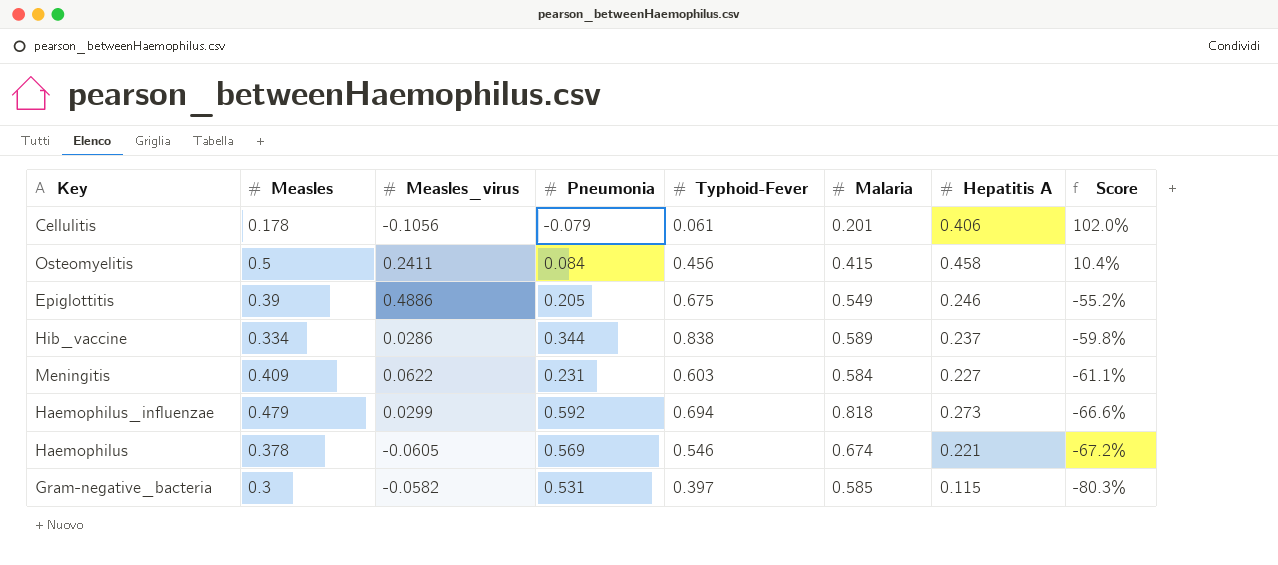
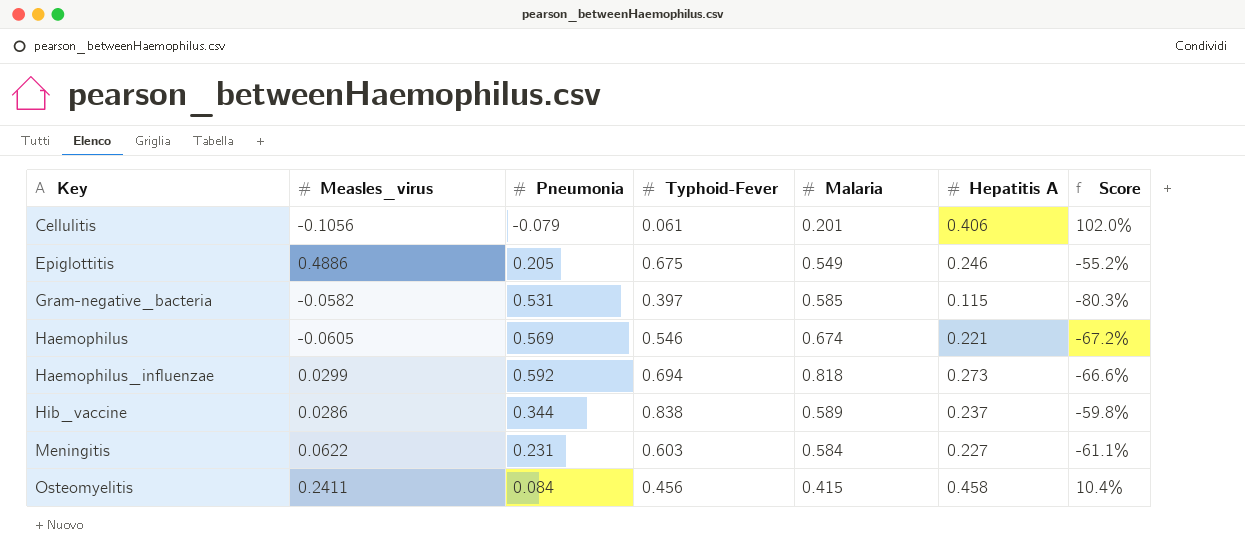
row order: Score descending -> Key ascending
column Measles | position: 2 -> none

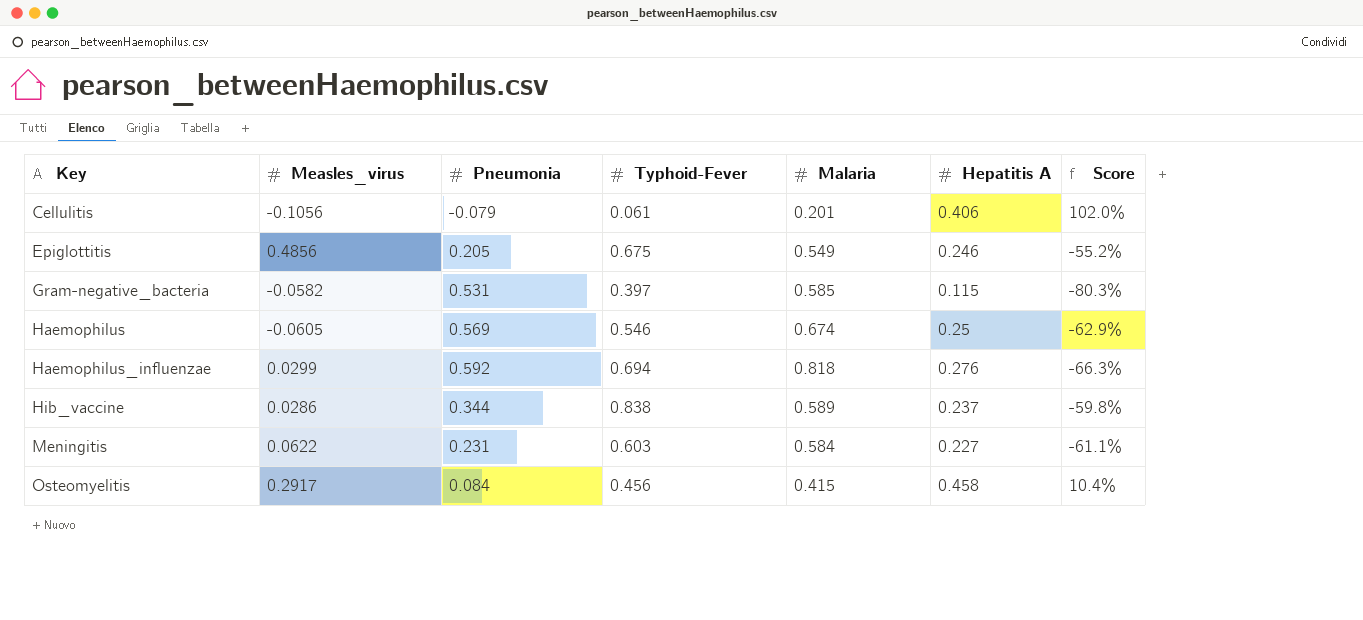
Epiglottitis | Measles_virus: 0.4886 -> 0.4856
Haemophilus | Hepatitis A: 0.221 -> 0.25
Haemophilus | Score: -67.2% -> -62.9%
Haemophilus_influenzae | Hepatitis A: 0.273 -> 0.276
Haemophilus_influenzae | Score: -66.6% -> -66.3%
Osteomyelitis | Measles_virus: 0.2411 -> 0.2917

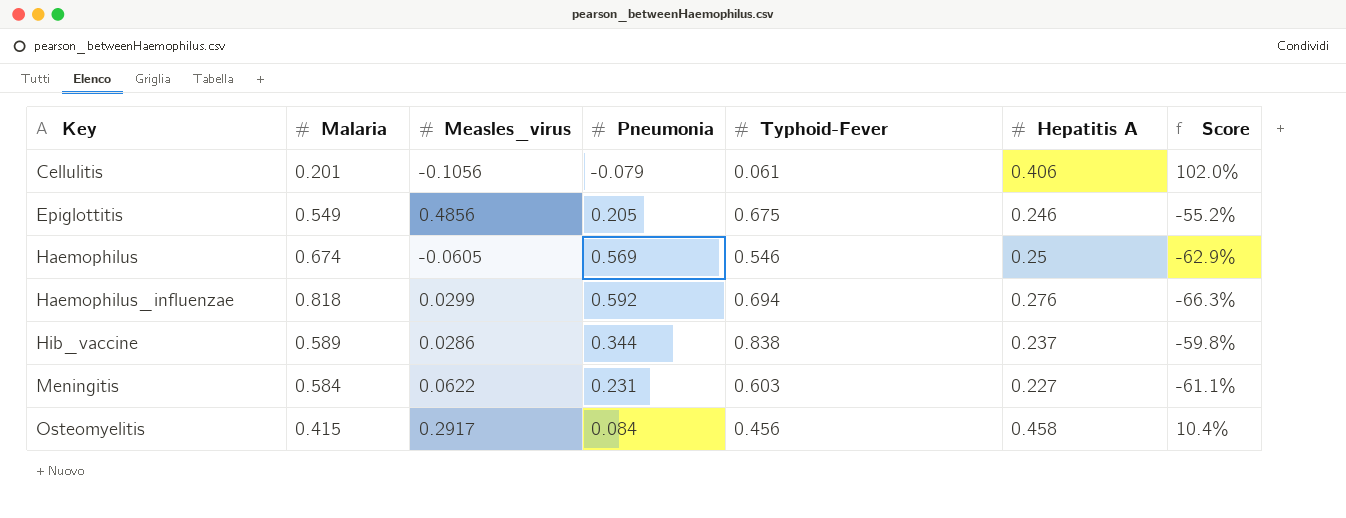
column Malaria | position: 5 -> 2
row Gram-negative_bacteria: -0.0582 | 0.531 | 0.397 | 0.585 | 0.115 | -80.3% -> none

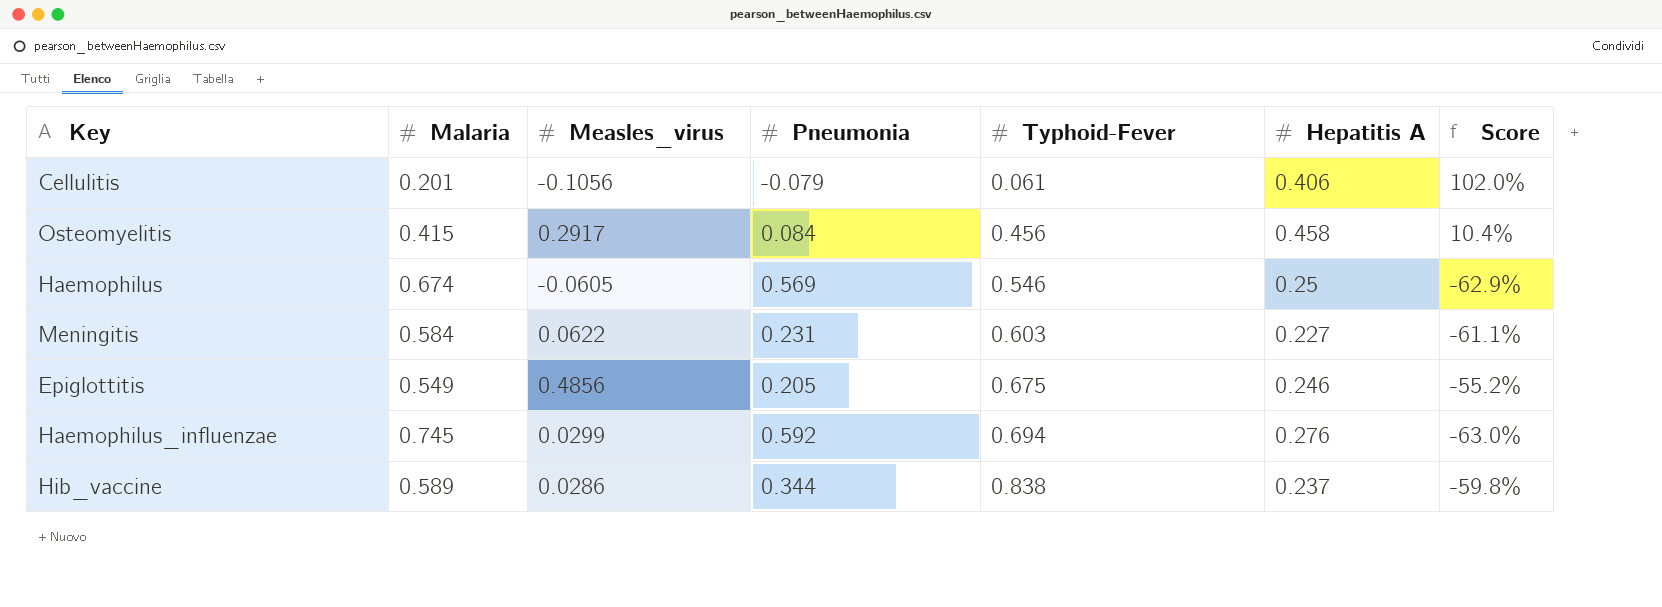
row order: Key ascending -> Typhoid-Fever ascending
Haemophilus_influenzae | Malaria: 0.818 -> 0.745
Haemophilus_influenzae | Score: -66.3% -> -63.0%

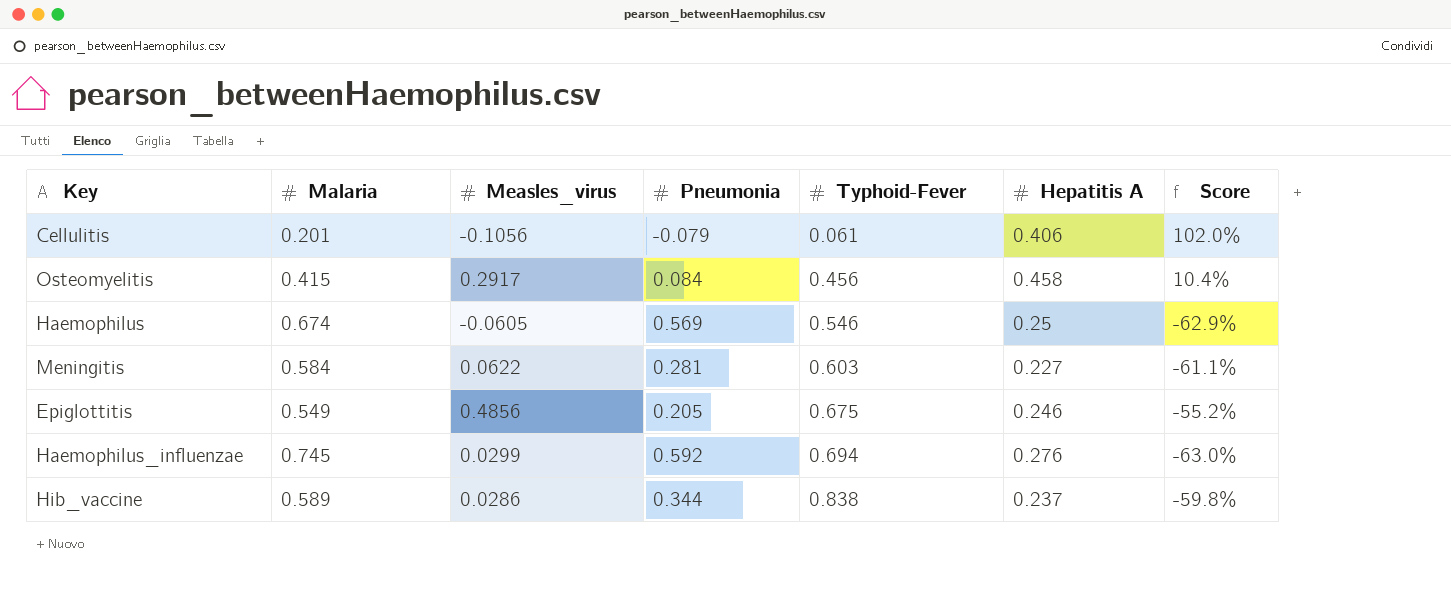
Meningitis | Pneumonia: 0.231 -> 0.281

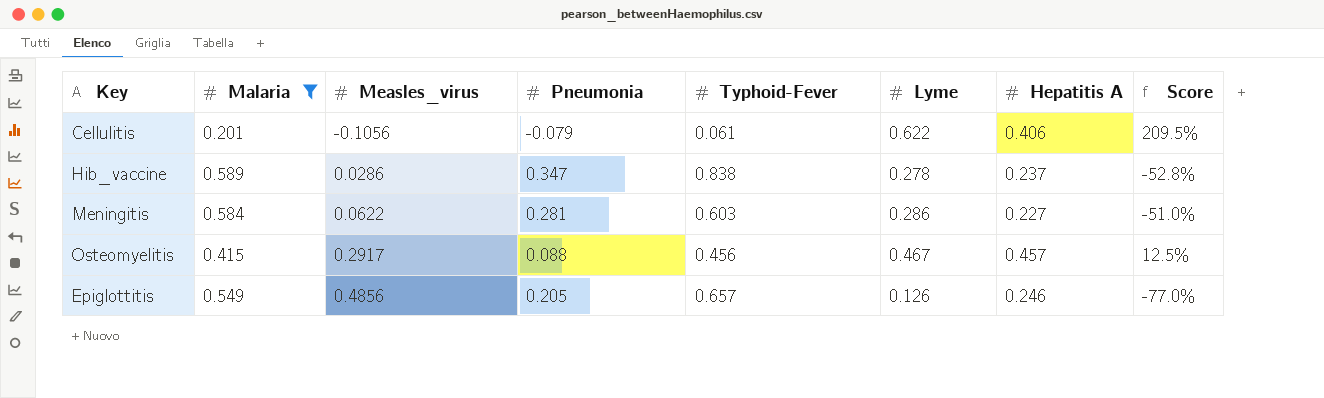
filter: none -> Malaria <= 0.589
row order: Typhoid-Fever ascending -> Measles_virus ascending
column Lyme | position: none -> 6
column Score | formula: ([Hepatitis A] - [Malaria]) / [Malaria] -> ([Lyme] - [Malaria]) / [Malaria]
Hib_vaccine | Pneumonia: 0.344 -> 0.347
Osteomyelitis | Pneumonia: 0.084 -> 0.088
Osteomyelitis | Hepatitis A: 0.458 -> 0.457
Epiglottitis | Typhoid-Fever: 0.675 -> 0.657

